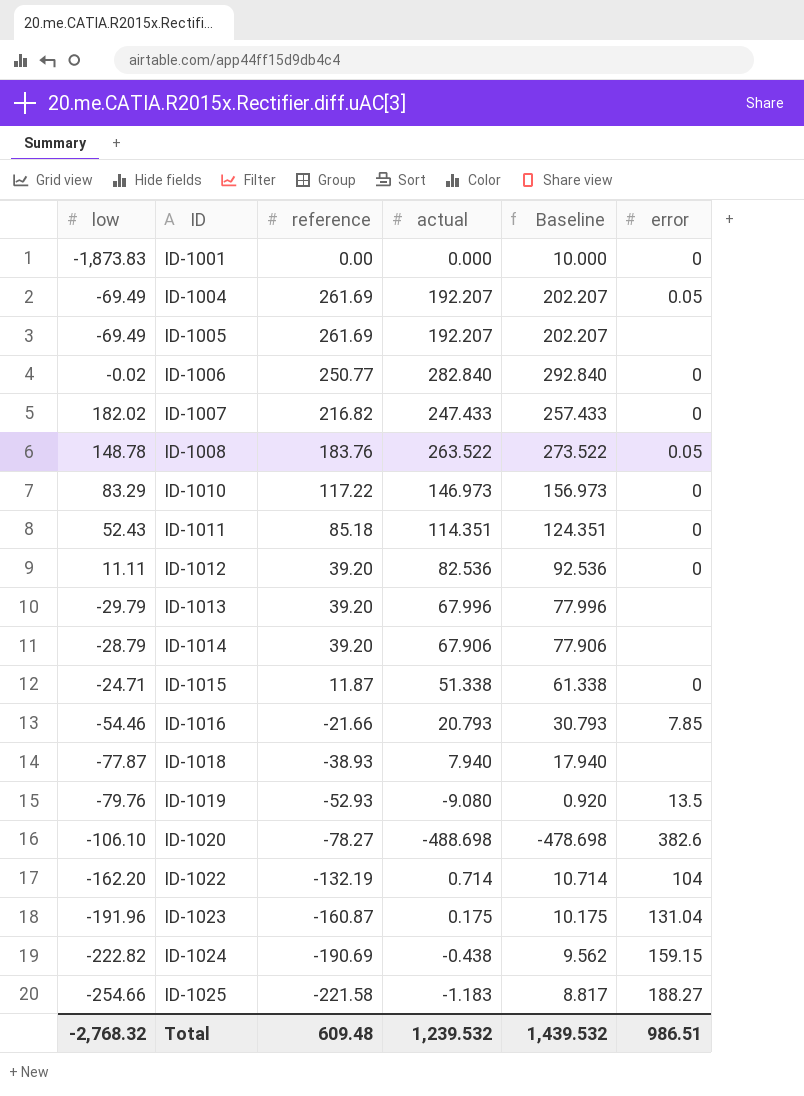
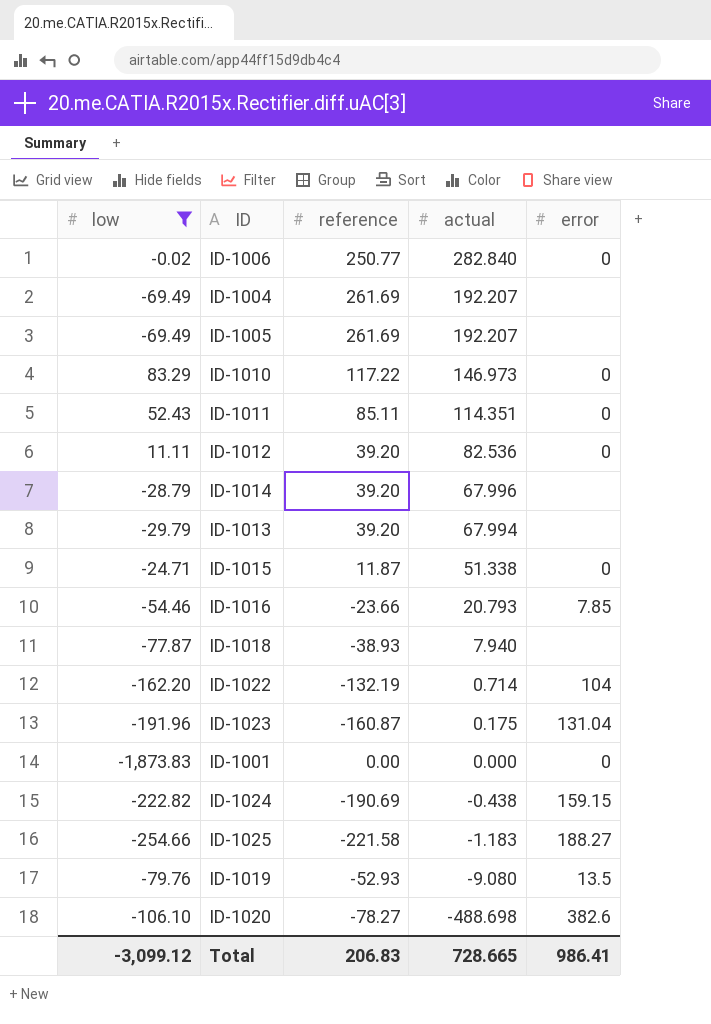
filter: none -> low <= 83.29
row order: ID ascending -> actual descending
column Baseline | formula: [actual] + 10 -> none
ID-1004 | error: 0.05 -> none
ID-1011 | reference: 85.18 -> 85.11
ID-1014 | actual: 67.906 -> 67.996
ID-1013 | actual: 67.996 -> 67.994
ID-1016 | reference: -21.66 -> -23.66
Total | low: -2,768.32 -> -3,099.12
Total | reference: 609.48 -> 206.83
Total | actual: 1,239.532 -> 728.665
Total | error: 986.51 -> 986.41

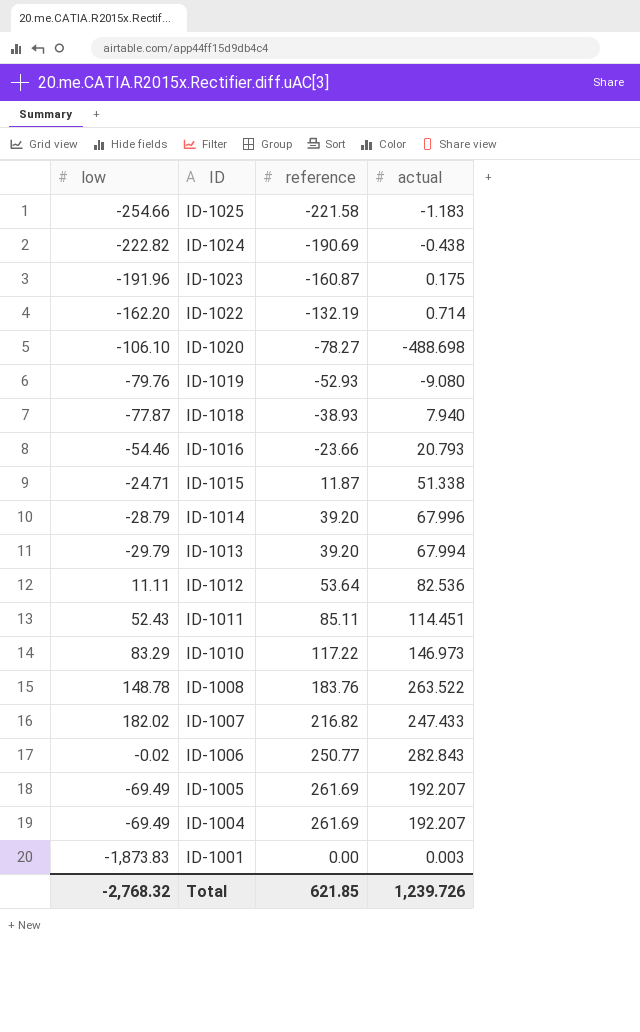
filter: low <= 83.29 -> none
row order: actual descending -> ID descending
column error | position: 5 -> none
ID-1012 | reference: 39.20 -> 53.64
ID-1011 | actual: 114.351 -> 114.451
ID-1006 | actual: 282.840 -> 282.843
ID-1001 | actual: 0.000 -> 0.003
Total | low: -3,099.12 -> -2,768.32
Total | reference: 206.83 -> 621.85
Total | actual: 728.665 -> 1,239.726

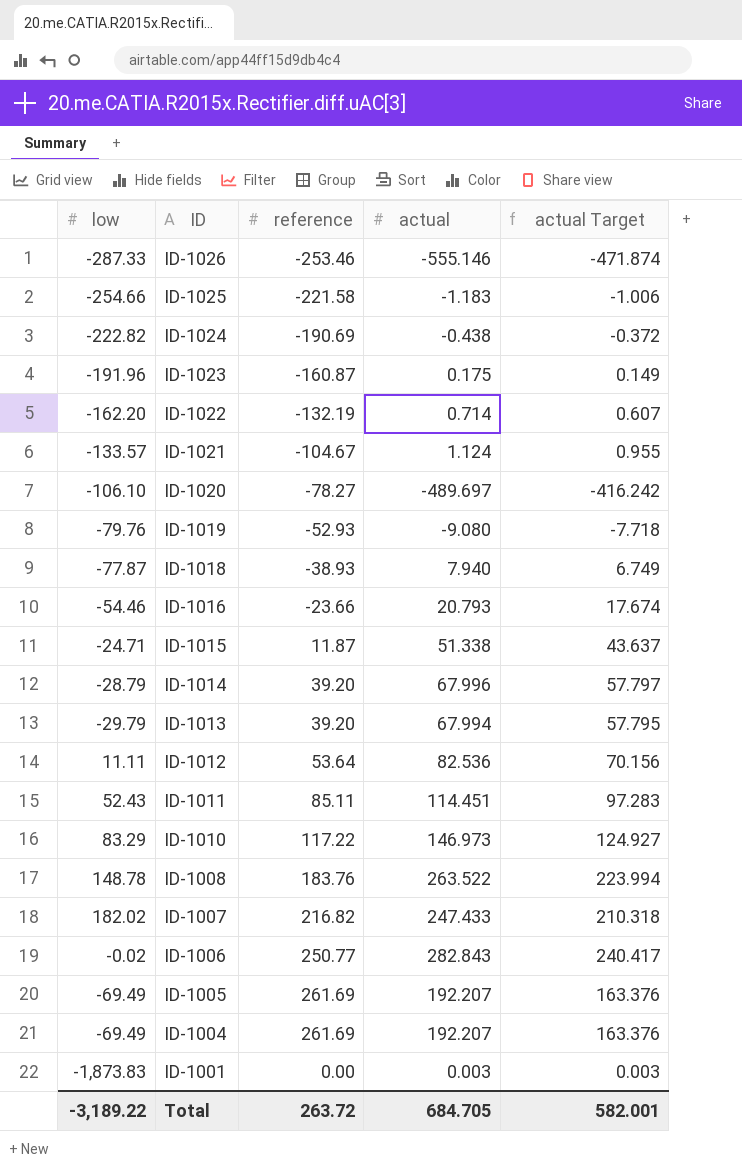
column actual Target | formula: none -> [actual] * 0.85
row ID-1026: none -> -287.33 | -253.46 | -555.146 | -471.874
row ID-1021: none -> -133.57 | -104.67 | 1.124 | 0.955
ID-1020 | actual: -488.698 -> -489.697
Total | low: -2,768.32 -> -3,189.22
Total | reference: 621.85 -> 263.72
Total | actual: 1,239.726 -> 684.705

